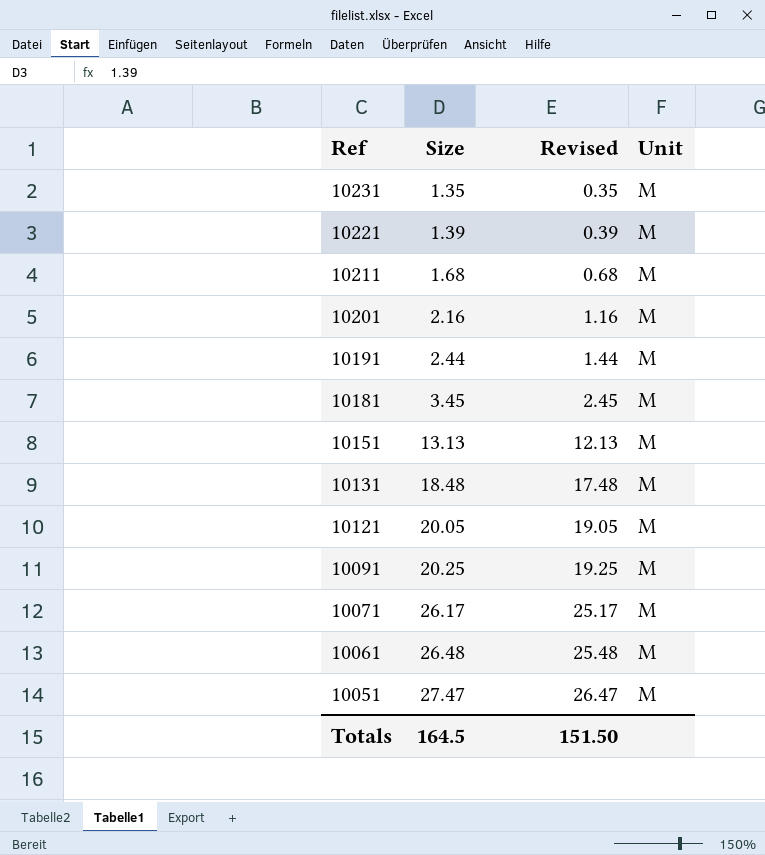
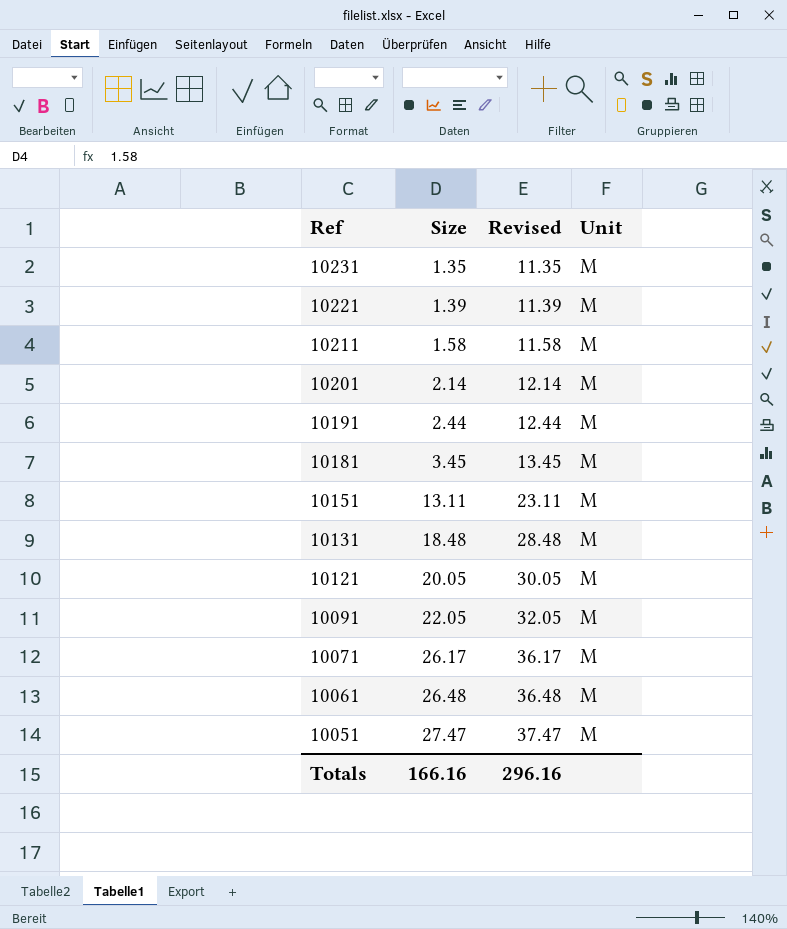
column Revised | formula: [Size] - 1 -> [Size] + 10
10211 | Size: 1.68 -> 1.58
10201 | Size: 2.16 -> 2.14
10151 | Size: 13.13 -> 13.11
10091 | Size: 20.25 -> 22.05
Totals | Size: 164.5 -> 166.16
Totals | Revised: 151.50 -> 296.16

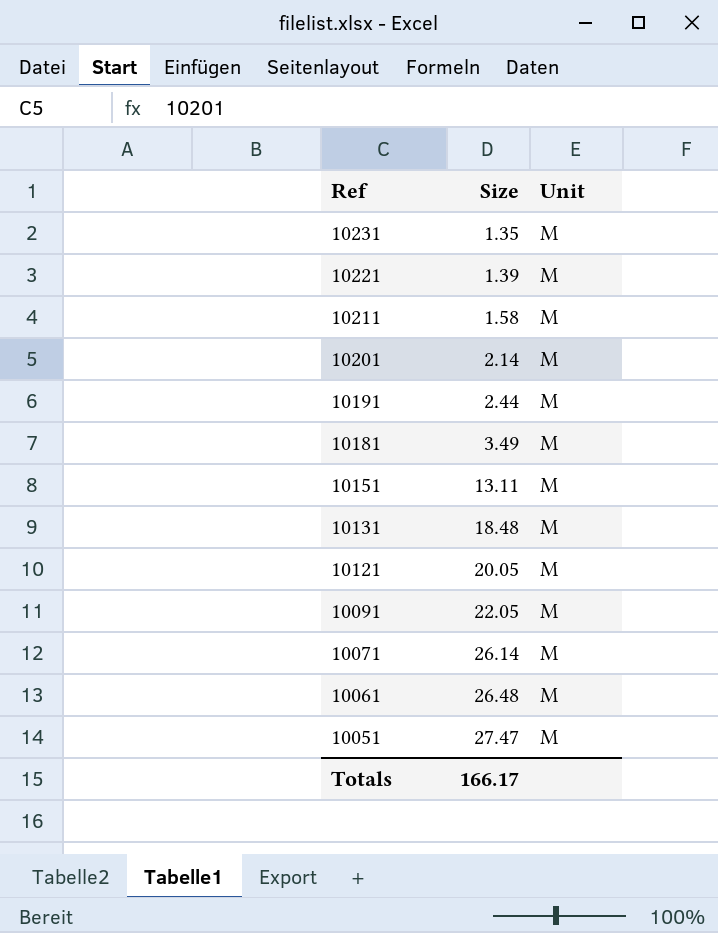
column Revised | formula: [Size] + 10 -> none
10181 | Size: 3.45 -> 3.49
10071 | Size: 26.17 -> 26.14
Totals | Size: 166.16 -> 166.17

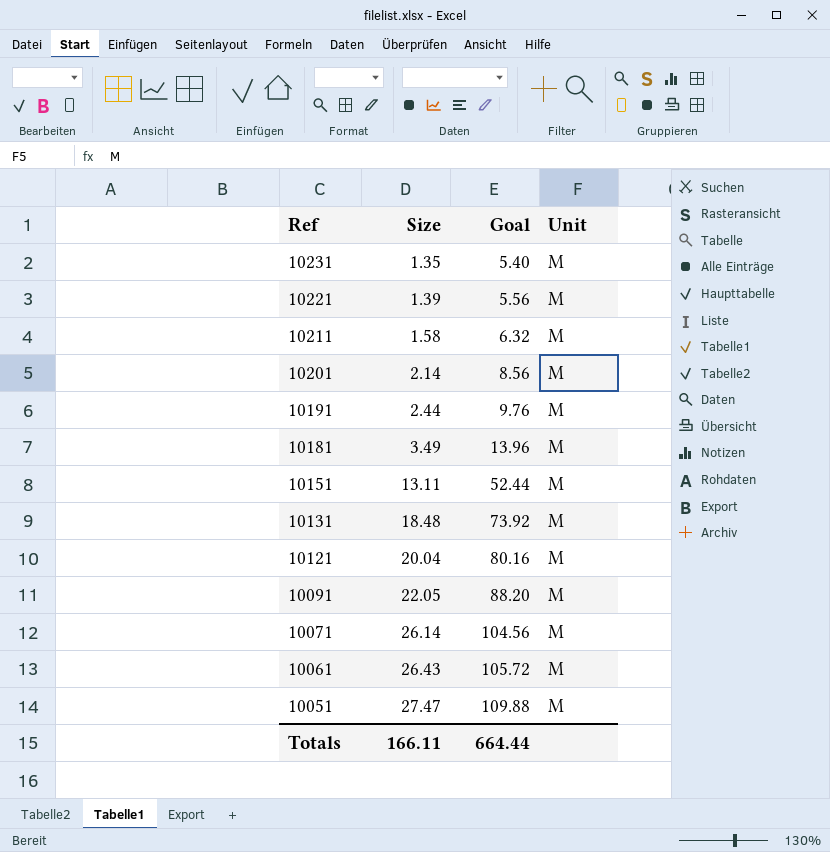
column Goal | formula: none -> [Size] * 4
10121 | Size: 20.05 -> 20.04
10061 | Size: 26.48 -> 26.43
Totals | Size: 166.17 -> 166.11

